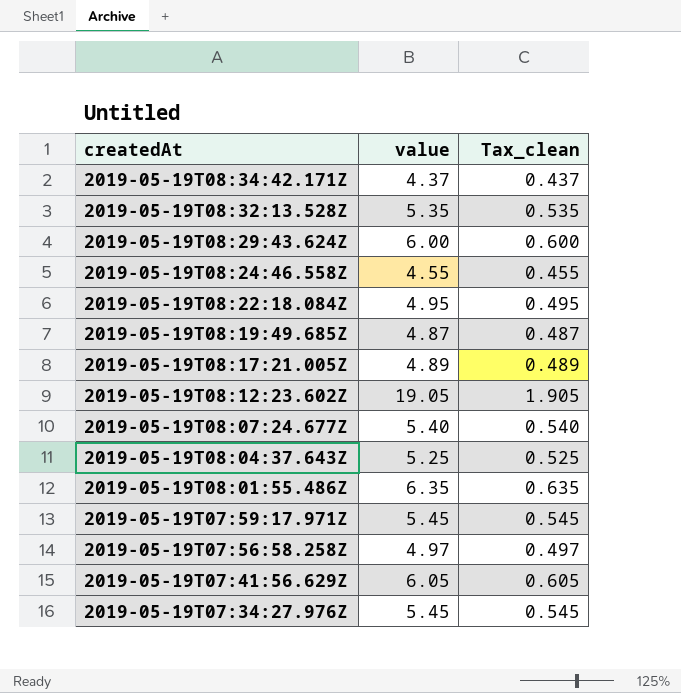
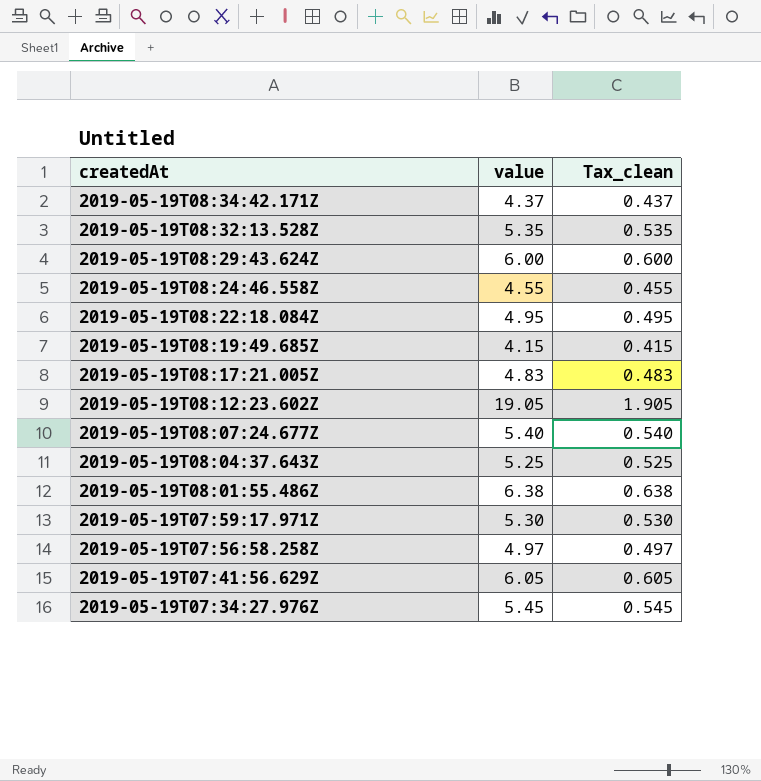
2019-05-19T08:19:49.685Z | value: 4.87 -> 4.15
2019-05-19T08:19:49.685Z | Tax_clean: 0.487 -> 0.415
2019-05-19T08:17:21.005Z | value: 4.89 -> 4.83
2019-05-19T08:17:21.005Z | Tax_clean: 0.489 -> 0.483
2019-05-19T08:01:55.486Z | value: 6.35 -> 6.38
2019-05-19T08:01:55.486Z | Tax_clean: 0.635 -> 0.638
2019-05-19T07:59:17.971Z | value: 5.45 -> 5.30
2019-05-19T07:59:17.971Z | Tax_clean: 0.545 -> 0.530

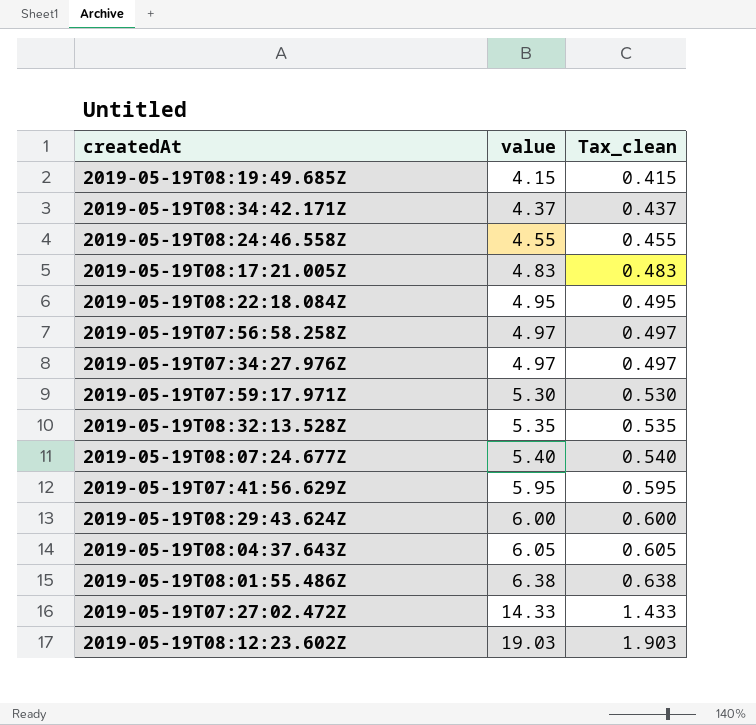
row order: createdAt descending -> value ascending
2019-05-19T07:34:27.976Z | value: 5.45 -> 4.97
2019-05-19T07:34:27.976Z | Tax_clean: 0.545 -> 0.497
2019-05-19T07:41:56.629Z | value: 6.05 -> 5.95
2019-05-19T07:41:56.629Z | Tax_clean: 0.605 -> 0.595
2019-05-19T08:04:37.643Z | value: 5.25 -> 6.05
2019-05-19T08:04:37.643Z | Tax_clean: 0.525 -> 0.605
row 2019-05-19T07:27:02.472Z: none -> 14.33 | 1.433
2019-05-19T08:12:23.602Z | value: 19.05 -> 19.03
2019-05-19T08:12:23.602Z | Tax_clean: 1.905 -> 1.903

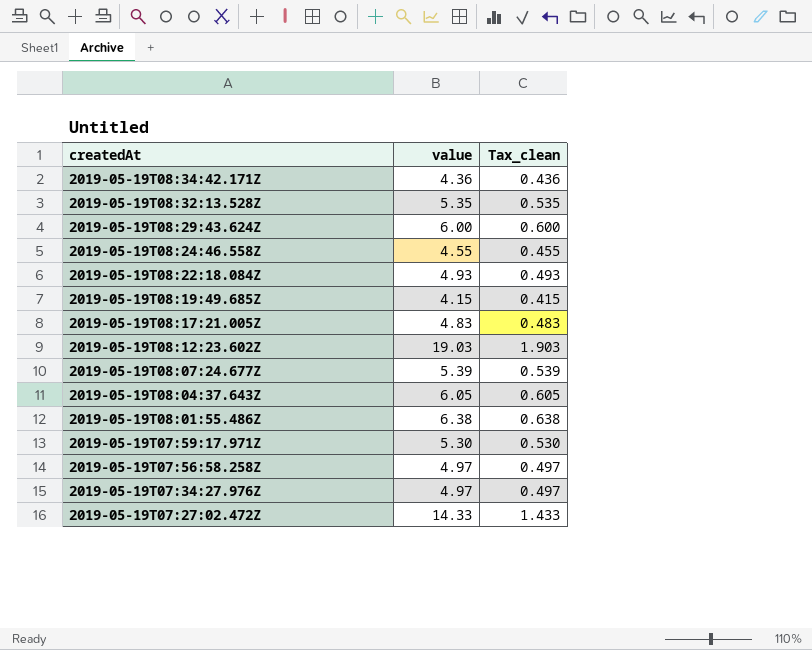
row order: value ascending -> createdAt descending
row 2019-05-19T07:41:56.629Z: 5.95 | 0.595 -> none
2019-05-19T08:34:42.171Z | value: 4.37 -> 4.36
2019-05-19T08:34:42.171Z | Tax_clean: 0.437 -> 0.436
2019-05-19T08:22:18.084Z | value: 4.95 -> 4.93
2019-05-19T08:22:18.084Z | Tax_clean: 0.495 -> 0.493
2019-05-19T08:07:24.677Z | value: 5.40 -> 5.39
2019-05-19T08:07:24.677Z | Tax_clean: 0.540 -> 0.539

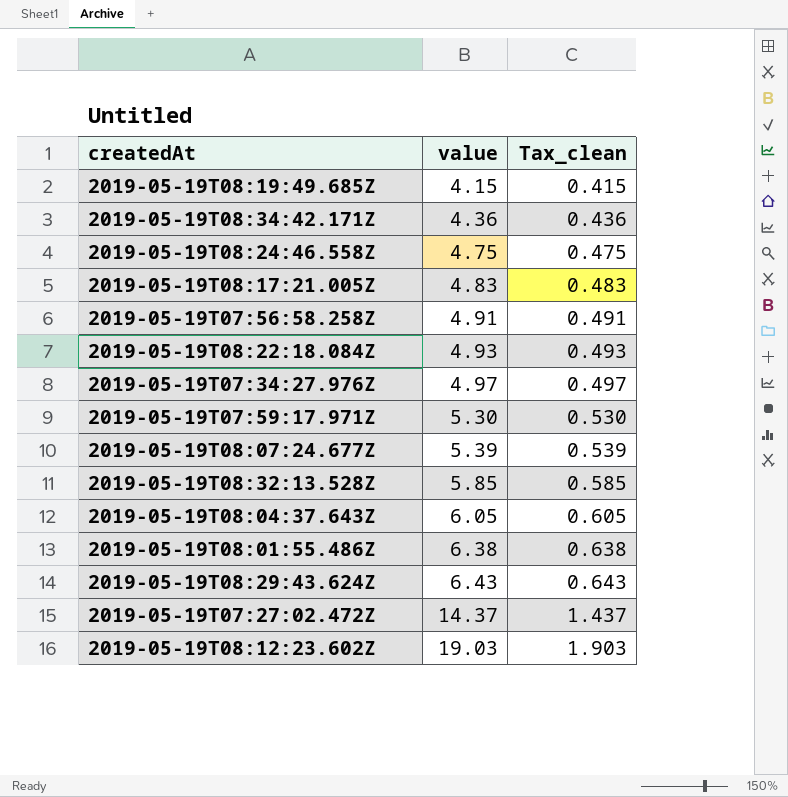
row order: createdAt descending -> value ascending
2019-05-19T08:24:46.558Z | value: 4.55 -> 4.75
2019-05-19T08:24:46.558Z | Tax_clean: 0.455 -> 0.475
2019-05-19T07:56:58.258Z | value: 4.97 -> 4.91
2019-05-19T07:56:58.258Z | Tax_clean: 0.497 -> 0.491
2019-05-19T08:32:13.528Z | value: 5.35 -> 5.85
2019-05-19T08:32:13.528Z | Tax_clean: 0.535 -> 0.585
2019-05-19T08:29:43.624Z | value: 6.00 -> 6.43
2019-05-19T08:29:43.624Z | Tax_clean: 0.600 -> 0.643
2019-05-19T07:27:02.472Z | value: 14.33 -> 14.37
2019-05-19T07:27:02.472Z | Tax_clean: 1.433 -> 1.437

